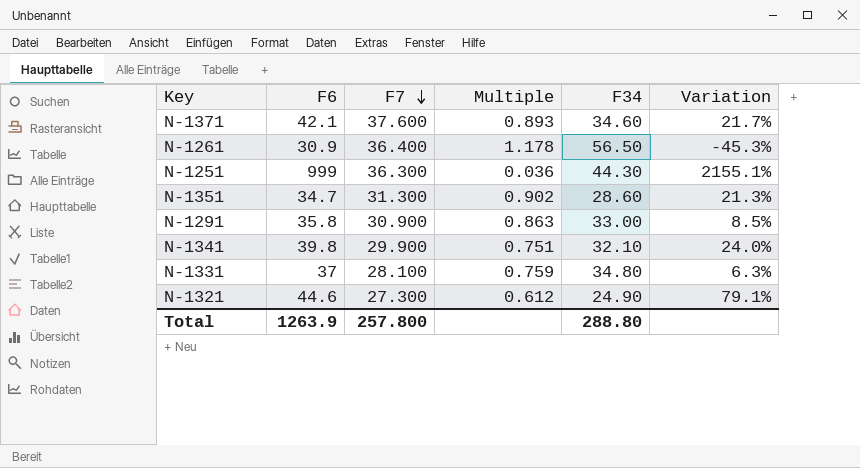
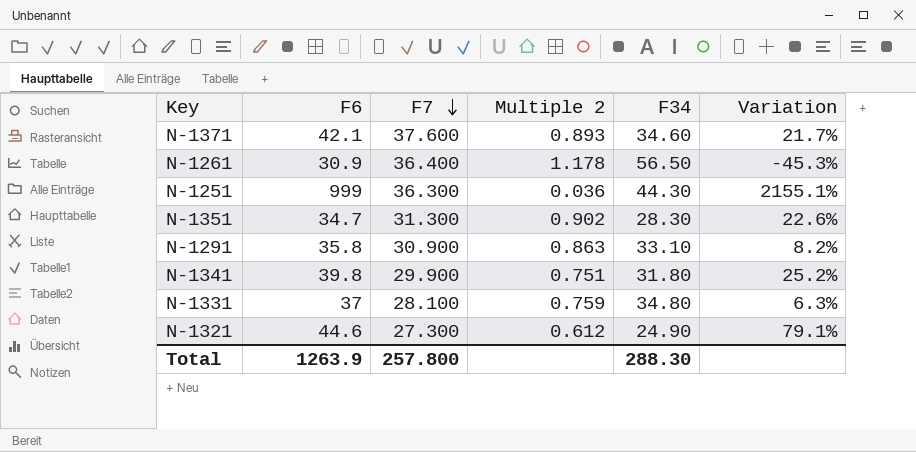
column name: Multiple -> Multiple 2
N-1351 | F34: 28.60 -> 28.30
N-1351 | Variation: 21.3% -> 22.6%
N-1291 | F34: 33.00 -> 33.10
N-1291 | Variation: 8.5% -> 8.2%
N-1341 | F34: 32.10 -> 31.80
N-1341 | Variation: 24.0% -> 25.2%
Total | F34: 288.80 -> 288.30

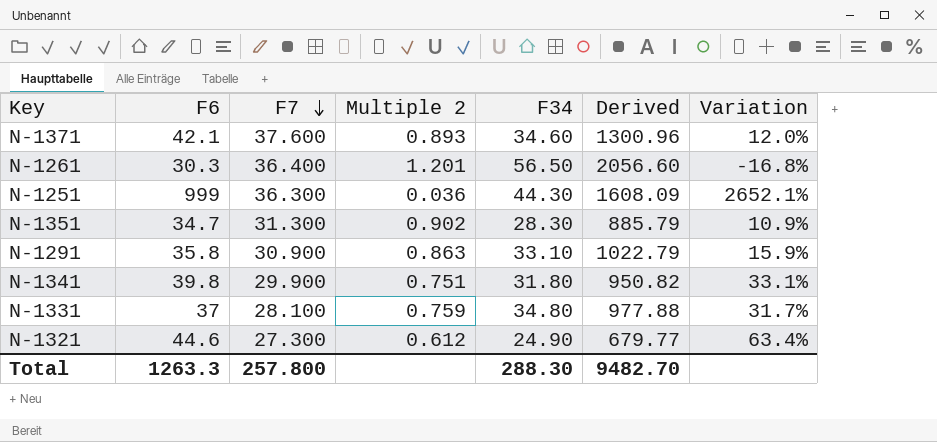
column Derived | formula: none -> [F7] * [F34]
column Variation | formula: ([F6] - [F34]) / [F34] -> ([F6] - [F7]) / [F7]
N-1261 | F6: 30.9 -> 30.3
N-1261 | Multiple 2: 1.178 -> 1.201
Total | F6: 1263.9 -> 1263.3

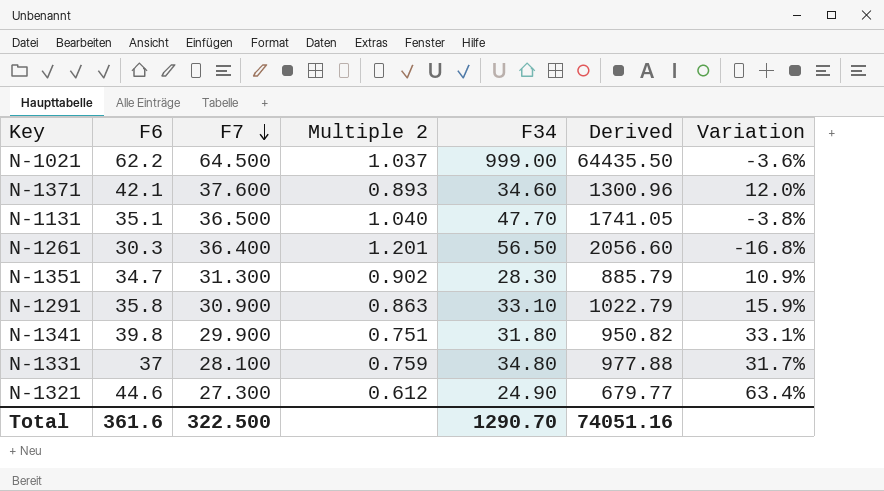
row N-1251: 999 | 36.300 | 0.036 | 44.30 | 1608.09 | 2652.1% -> none
row N-1021: none -> 62.2 | 64.500 | 1.037 | 999.00 | 64435.50 | -3.6%
row N-1131: none -> 35.1 | 36.500 | 1.040 | 47.70 | 1741.05 | -3.8%
Total | F6: 1263.3 -> 361.6
Total | F7: 257.800 -> 322.500
Total | F34: 288.30 -> 1290.70
Total | Derived: 9482.70 -> 74051.16

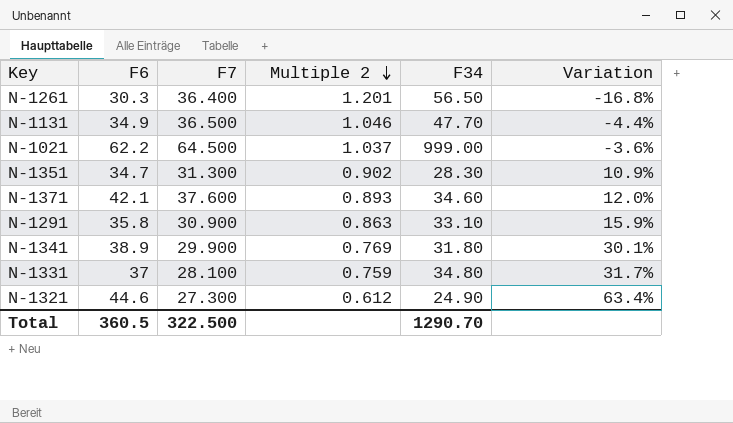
row order: F7 descending -> Multiple 2 descending
column Derived | formula: [F7] * [F34] -> none
N-1131 | F6: 35.1 -> 34.9
N-1131 | Multiple 2: 1.040 -> 1.046
N-1131 | Variation: -3.8% -> -4.4%
N-1341 | F6: 39.8 -> 38.9
N-1341 | Multiple 2: 0.751 -> 0.769
N-1341 | Variation: 33.1% -> 30.1%
Total | F6: 361.6 -> 360.5

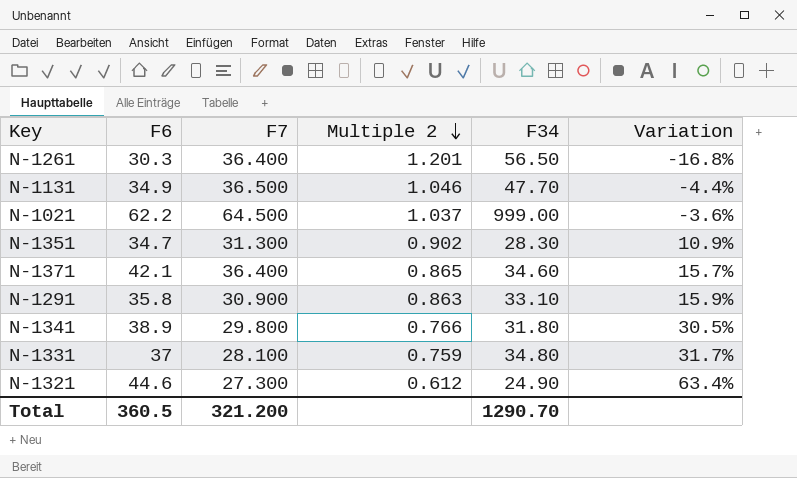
N-1371 | F7: 37.600 -> 36.400
N-1371 | Multiple 2: 0.893 -> 0.865
N-1371 | Variation: 12.0% -> 15.7%
N-1341 | F7: 29.900 -> 29.800
N-1341 | Multiple 2: 0.769 -> 0.766
N-1341 | Variation: 30.1% -> 30.5%
Total | F7: 322.500 -> 321.200

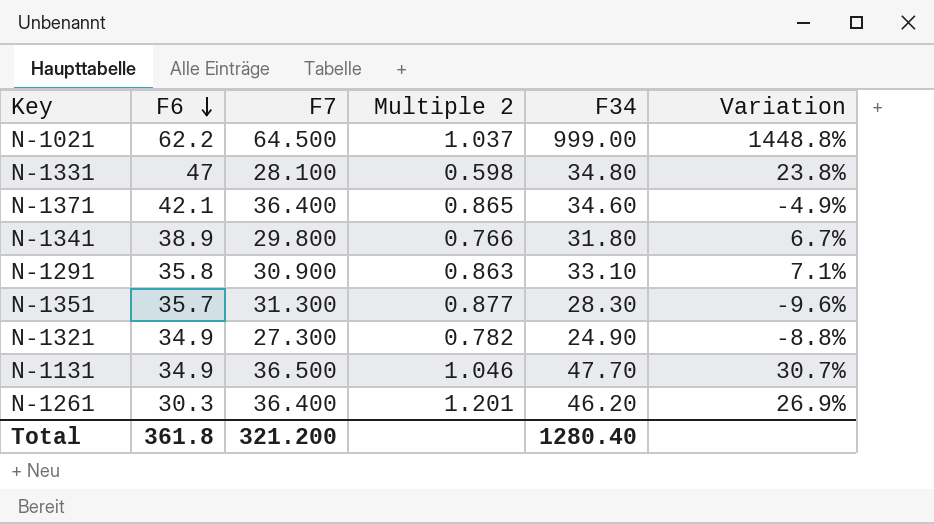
row order: Multiple 2 descending -> F6 descending
column Variation | formula: ([F6] - [F7]) / [F7] -> ([F34] - [F7]) / [F7]
N-1331 | F6: 37 -> 47
N-1331 | Multiple 2: 0.759 -> 0.598
N-1351 | F6: 34.7 -> 35.7
N-1351 | Multiple 2: 0.902 -> 0.877
N-1321 | F6: 44.6 -> 34.9
N-1321 | Multiple 2: 0.612 -> 0.782
N-1261 | F34: 56.50 -> 46.20
Total | F6: 360.5 -> 361.8
Total | F34: 1290.70 -> 1280.40

